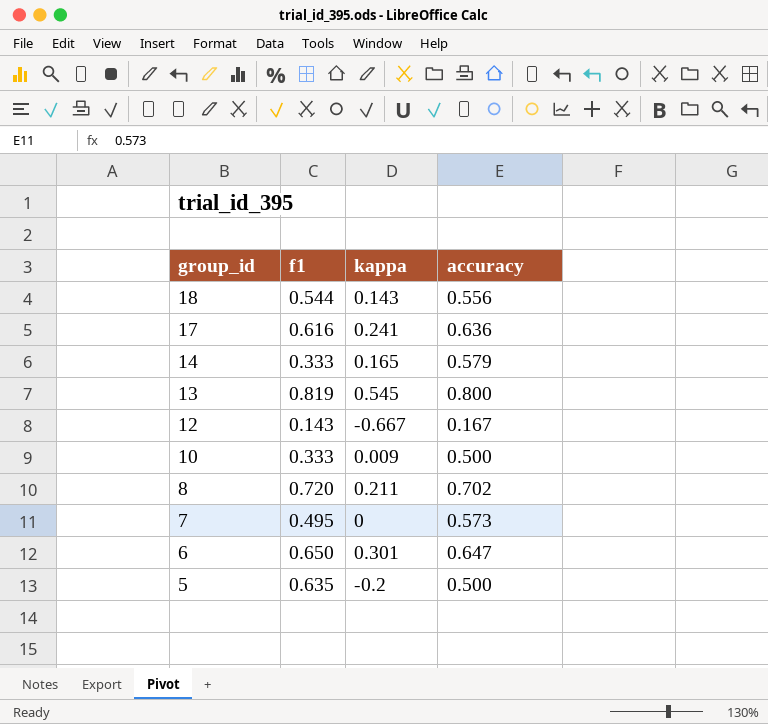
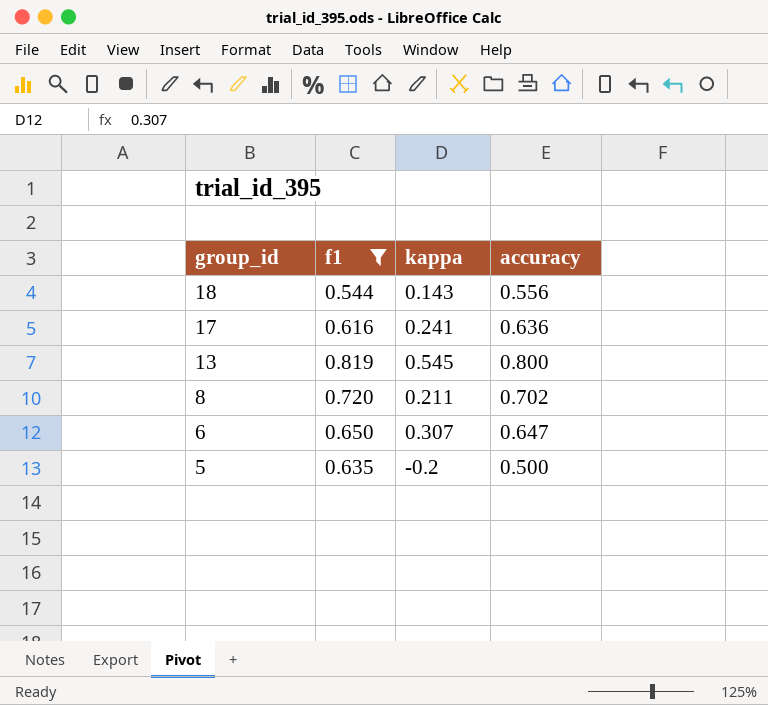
filter: none -> f1 >= 0.544
6 | kappa: 0.301 -> 0.307

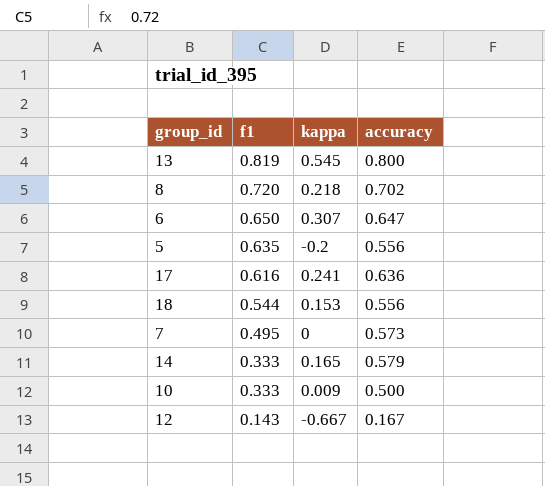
filter: f1 >= 0.544 -> none
row order: group_id descending -> f1 descending
8 | kappa: 0.211 -> 0.218
5 | accuracy: 0.500 -> 0.556
18 | kappa: 0.143 -> 0.153

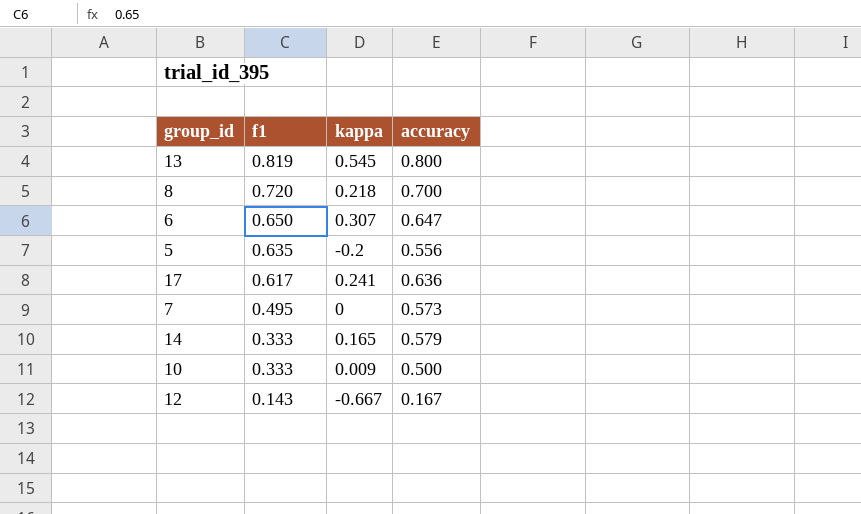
row 18: 0.544 | 0.153 | 0.556 -> none
8 | accuracy: 0.702 -> 0.700
17 | f1: 0.616 -> 0.617

